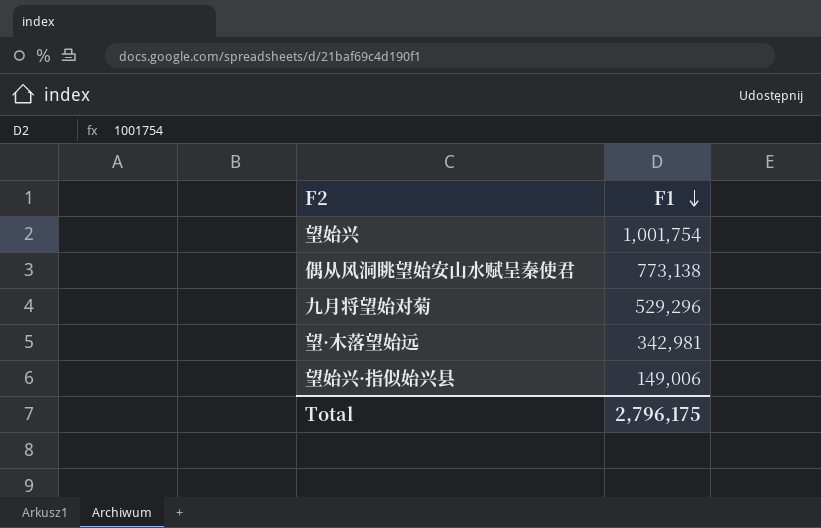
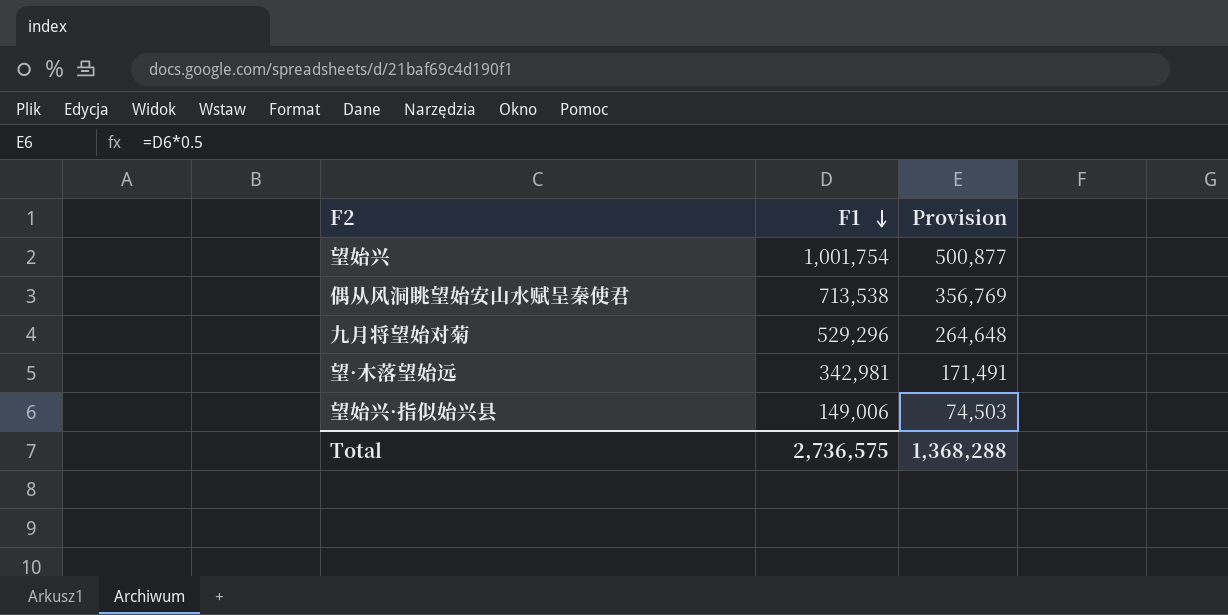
column Provision | formula: none -> [F1] * 0.5
偶从风洞眺望始安山水赋呈秦使君 | F1: 773,138 -> 713,538
Total | F1: 2,796,175 -> 2,736,575

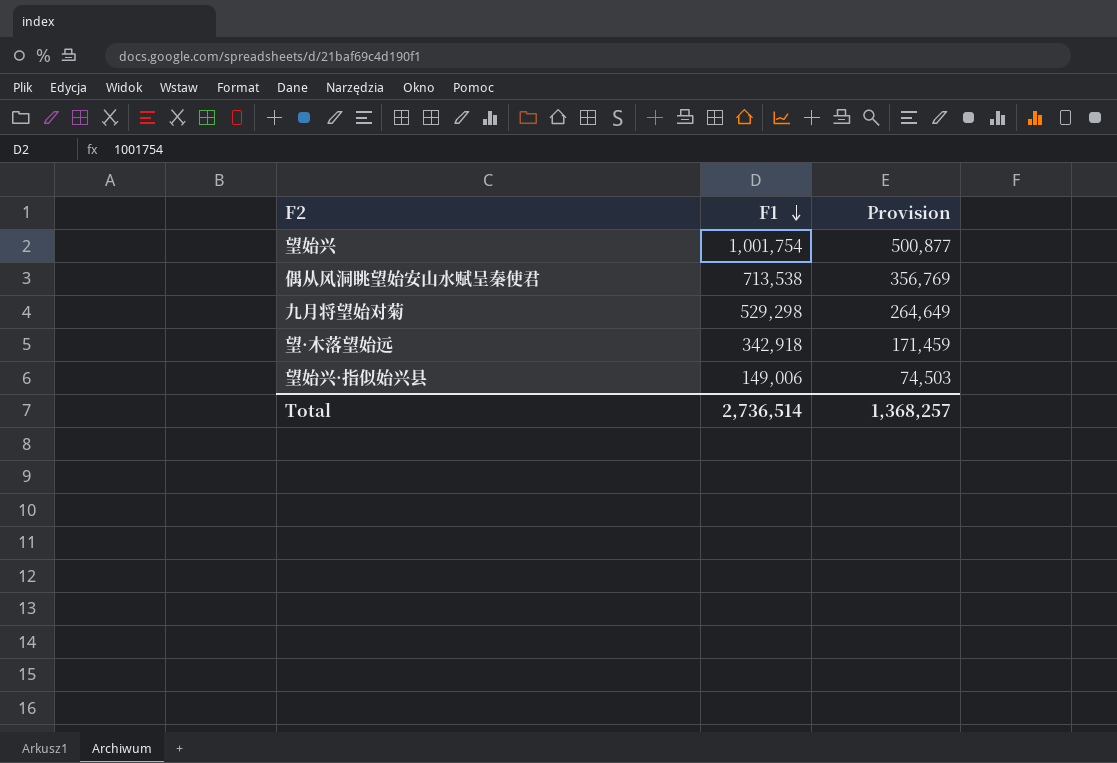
九月将望始对菊 | F1: 529,296 -> 529,298
九月将望始对菊 | Provision: 264,648 -> 264,649
望·木落望始远 | F1: 342,981 -> 342,918
望·木落望始远 | Provision: 171,491 -> 171,459
Total | F1: 2,736,575 -> 2,736,514
Total | Provision: 1,368,288 -> 1,368,257

